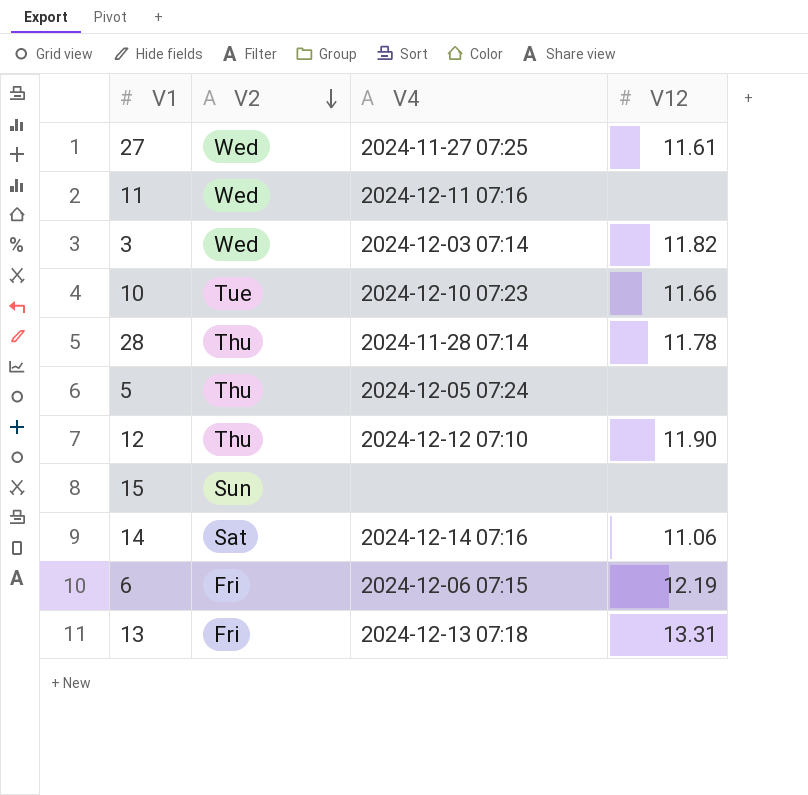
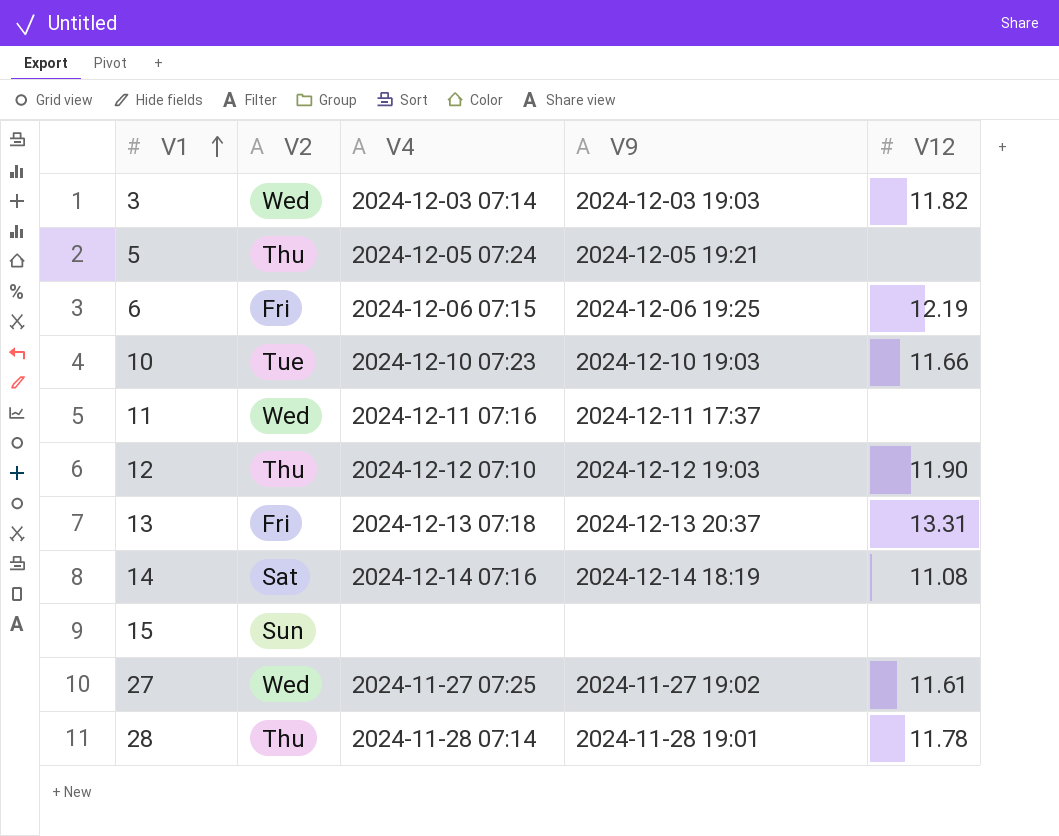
row order: V2 descending -> V1 ascending
column V9 | position: none -> 4
14 | V12: 11.06 -> 11.08

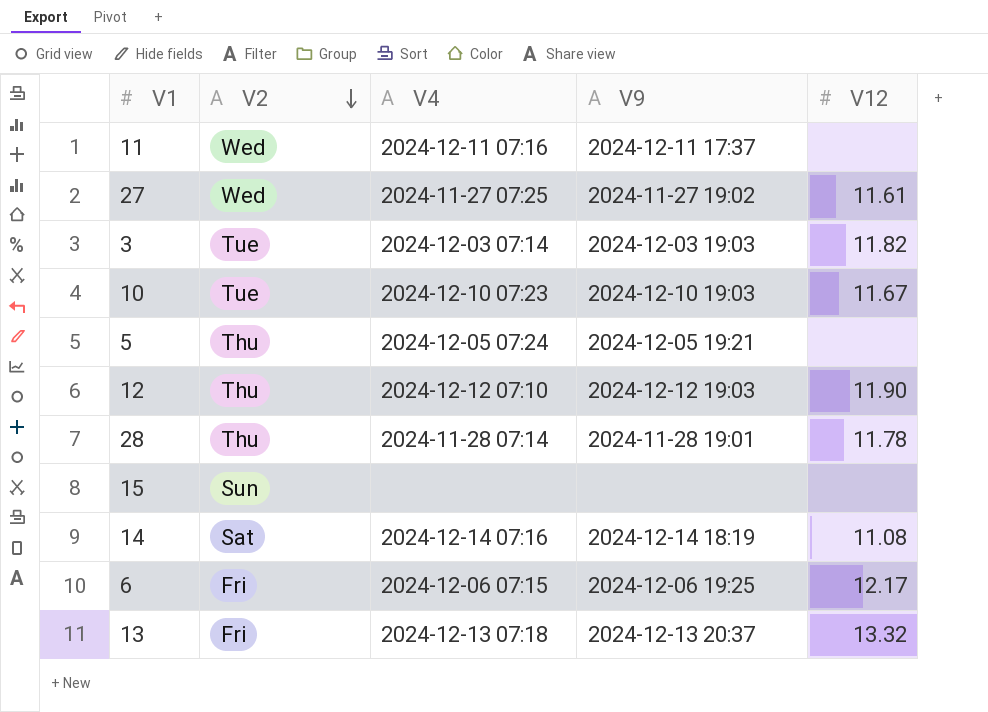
row order: V1 ascending -> V2 descending
3 | V2: Wed -> Tue
10 | V12: 11.66 -> 11.67
6 | V12: 12.19 -> 12.17
13 | V12: 13.31 -> 13.32

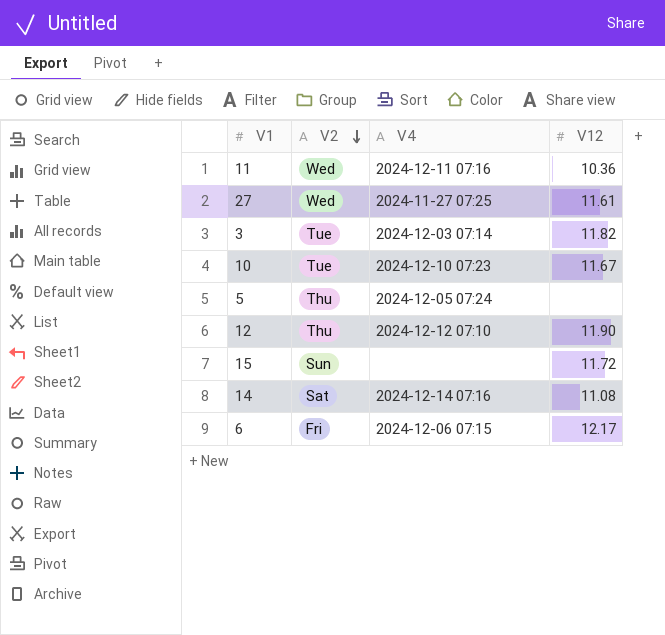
column V9 | position: 4 -> none
row 28: Thu | 2024-11-28 07:14 | 2024-11-28 19:01 | 11.78 -> none
row 13: Fri | 2024-12-13 07:18 | 2024-12-13 20:37 | 13.32 -> none
11 | V12: none -> 10.36
15 | V12: none -> 11.72

